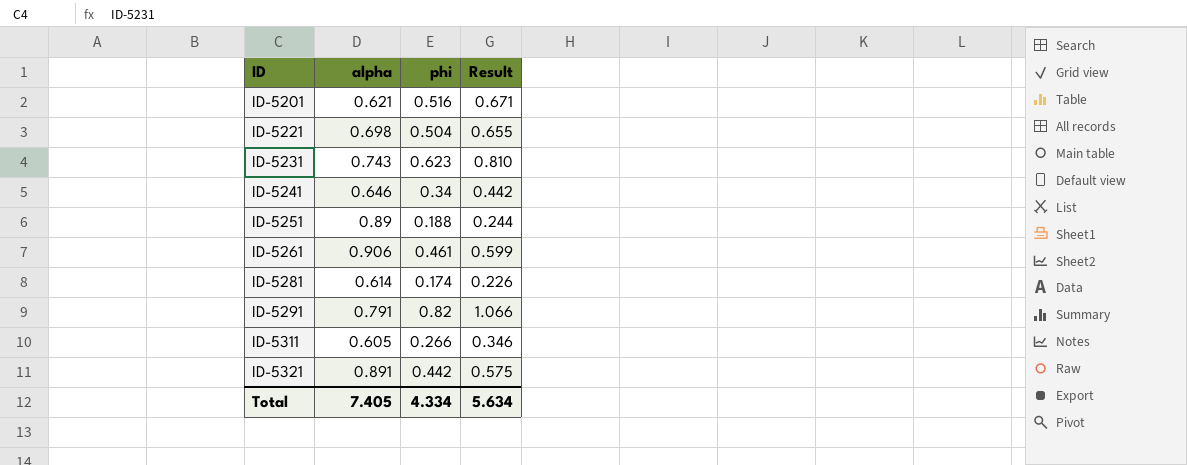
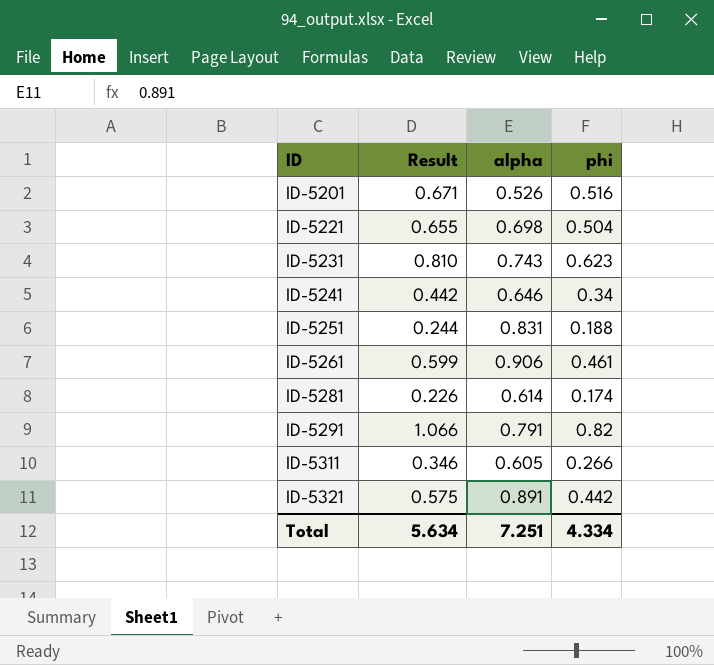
column Result | position: 4 -> 2
ID-5201 | alpha: 0.621 -> 0.526
ID-5251 | alpha: 0.89 -> 0.831
Total | alpha: 7.405 -> 7.251

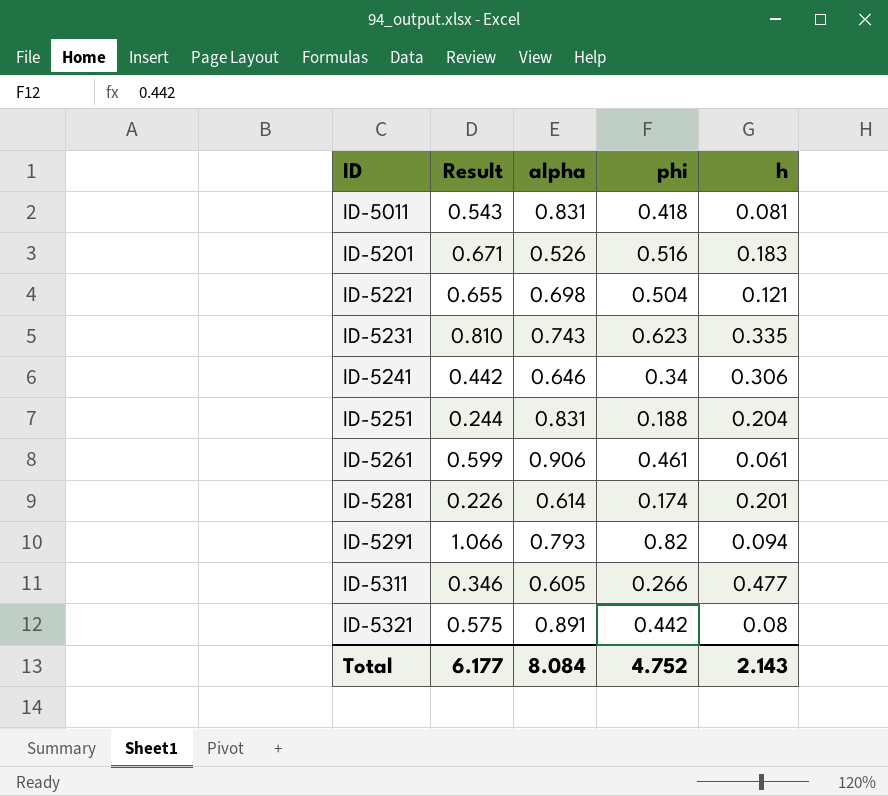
column h | position: none -> 5
row ID-5011: none -> 0.543 | 0.831 | 0.418 | 0.081
ID-5291 | alpha: 0.791 -> 0.793
Total | Result: 5.634 -> 6.177
Total | alpha: 7.251 -> 8.084
Total | phi: 4.334 -> 4.752

